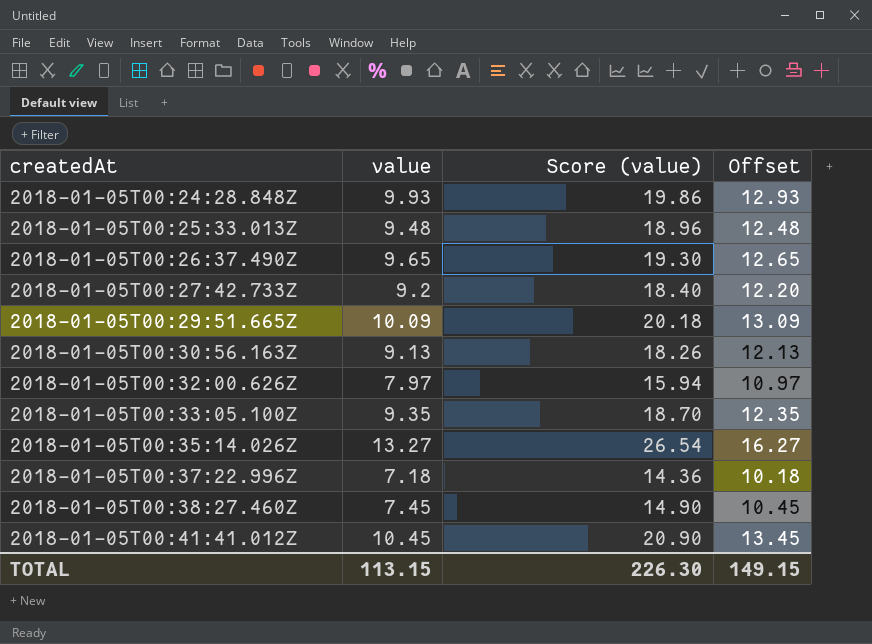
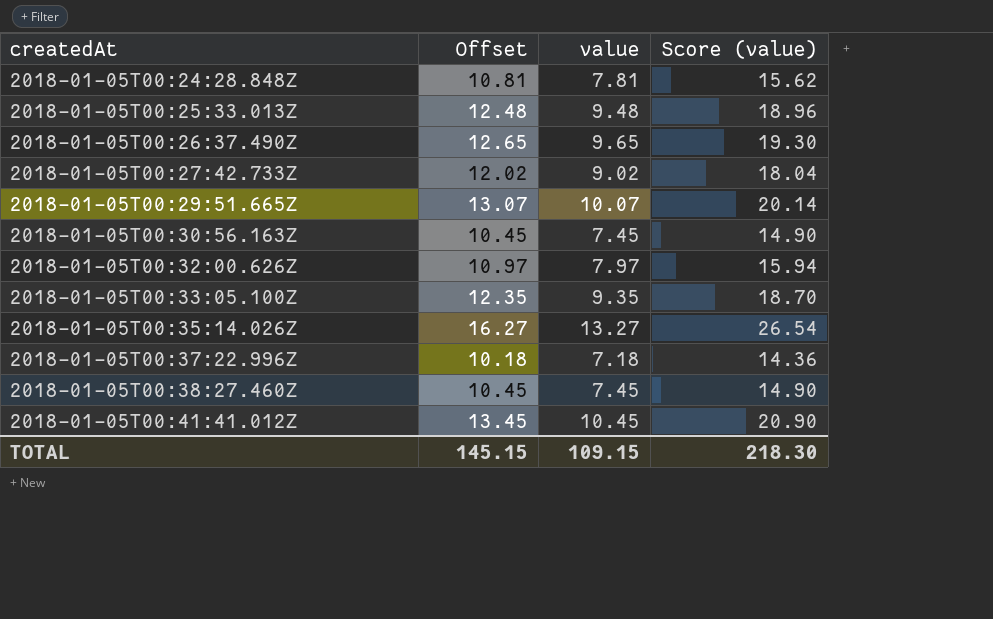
column Offset | position: 4 -> 2
2018-01-05T00:24:28.848Z | Offset: 12.93 -> 10.81
2018-01-05T00:24:28.848Z | value: 9.93 -> 7.81
2018-01-05T00:24:28.848Z | Score (value): 19.86 -> 15.62
2018-01-05T00:27:42.733Z | Offset: 12.20 -> 12.02
2018-01-05T00:27:42.733Z | value: 9.2 -> 9.02
2018-01-05T00:27:42.733Z | Score (value): 18.40 -> 18.04
2018-01-05T00:29:51.665Z | Offset: 13.09 -> 13.07
2018-01-05T00:29:51.665Z | value: 10.09 -> 10.07
2018-01-05T00:29:51.665Z | Score (value): 20.18 -> 20.14
2018-01-05T00:30:56.163Z | Offset: 12.13 -> 10.45
2018-01-05T00:30:56.163Z | value: 9.13 -> 7.45
2018-01-05T00:30:56.163Z | Score (value): 18.26 -> 14.90
TOTAL | Offset: 149.15 -> 145.15
TOTAL | value: 113.15 -> 109.15
TOTAL | Score (value): 226.30 -> 218.30

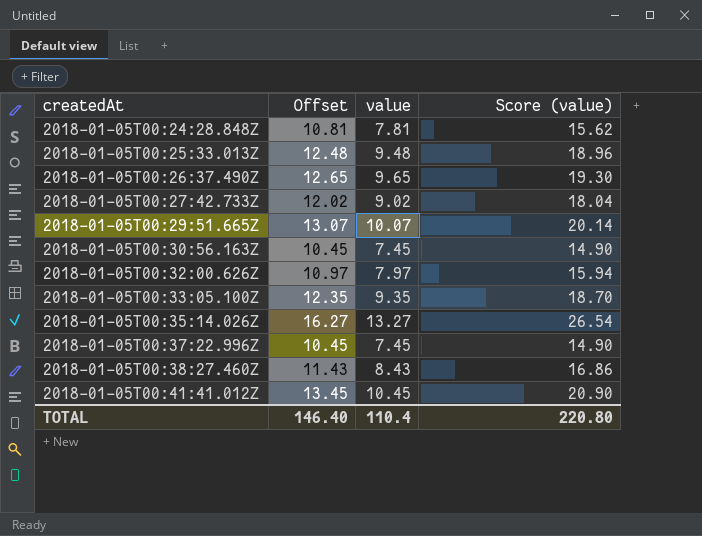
2018-01-05T00:37:22.996Z | Offset: 10.18 -> 10.45
2018-01-05T00:37:22.996Z | value: 7.18 -> 7.45
2018-01-05T00:37:22.996Z | Score (value): 14.36 -> 14.90
2018-01-05T00:38:27.460Z | Offset: 10.45 -> 11.43
2018-01-05T00:38:27.460Z | value: 7.45 -> 8.43
2018-01-05T00:38:27.460Z | Score (value): 14.90 -> 16.86
TOTAL | Offset: 145.15 -> 146.40
TOTAL | value: 109.15 -> 110.4
TOTAL | Score (value): 218.30 -> 220.80

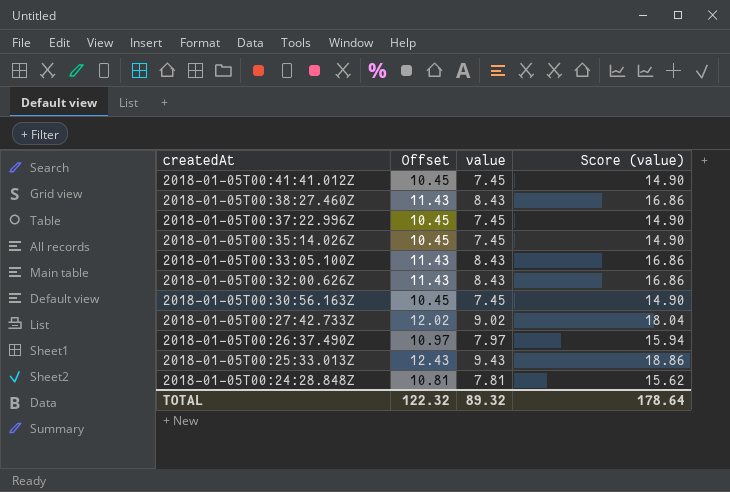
row order: createdAt ascending -> createdAt descending
row 2018-01-05T00:29:51.665Z: 13.07 | 10.07 | 20.14 -> none
2018-01-05T00:41:41.012Z | Offset: 13.45 -> 10.45
2018-01-05T00:41:41.012Z | value: 10.45 -> 7.45
2018-01-05T00:41:41.012Z | Score (value): 20.90 -> 14.90
2018-01-05T00:35:14.026Z | Offset: 16.27 -> 10.45
2018-01-05T00:35:14.026Z | value: 13.27 -> 7.45
2018-01-05T00:35:14.026Z | Score (value): 26.54 -> 14.90
2018-01-05T00:33:05.100Z | Offset: 12.35 -> 11.43
2018-01-05T00:33:05.100Z | value: 9.35 -> 8.43
2018-01-05T00:33:05.100Z | Score (value): 18.70 -> 16.86
2018-01-05T00:32:00.626Z | Offset: 10.97 -> 11.43
2018-01-05T00:32:00.626Z | value: 7.97 -> 8.43
2018-01-05T00:32:00.626Z | Score (value): 15.94 -> 16.86
2018-01-05T00:26:37.490Z | Offset: 12.65 -> 10.97
2018-01-05T00:26:37.490Z | value: 9.65 -> 7.97
2018-01-05T00:26:37.490Z | Score (value): 19.30 -> 15.94
2018-01-05T00:25:33.013Z | Offset: 12.48 -> 12.43
2018-01-05T00:25:33.013Z | value: 9.48 -> 9.43
2018-01-05T00:25:33.013Z | Score (value): 18.96 -> 18.86
TOTAL | Offset: 146.40 -> 122.32
TOTAL | value: 110.4 -> 89.32
TOTAL | Score (value): 220.80 -> 178.64

